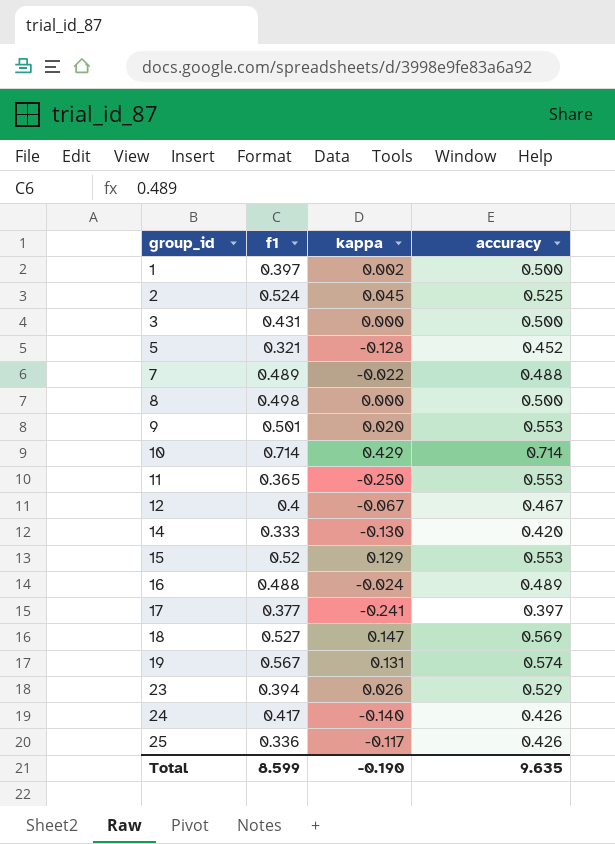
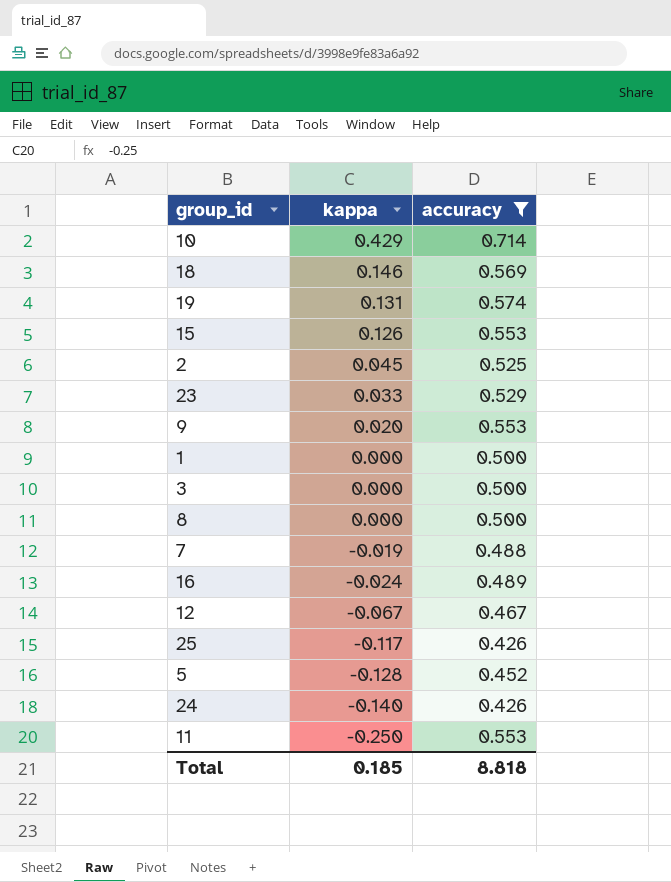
filter: none -> accuracy >= 0.426
row order: group_id ascending -> kappa descending
column f1 | position: 2 -> none
18 | kappa: 0.147 -> 0.146
15 | kappa: 0.129 -> 0.126
23 | kappa: 0.026 -> 0.033
1 | kappa: 0.002 -> 0.000
7 | kappa: -0.022 -> -0.019
Total | kappa: -0.190 -> 0.185
Total | accuracy: 9.635 -> 8.818

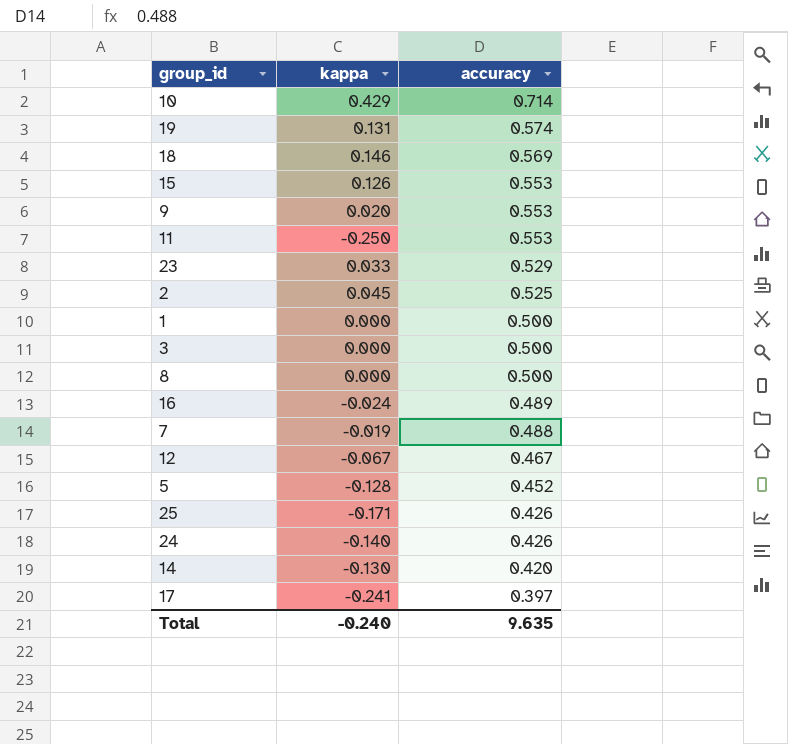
filter: accuracy >= 0.426 -> none
row order: kappa descending -> accuracy descending
25 | kappa: -0.117 -> -0.171
Total | kappa: 0.185 -> -0.240
Total | accuracy: 8.818 -> 9.635

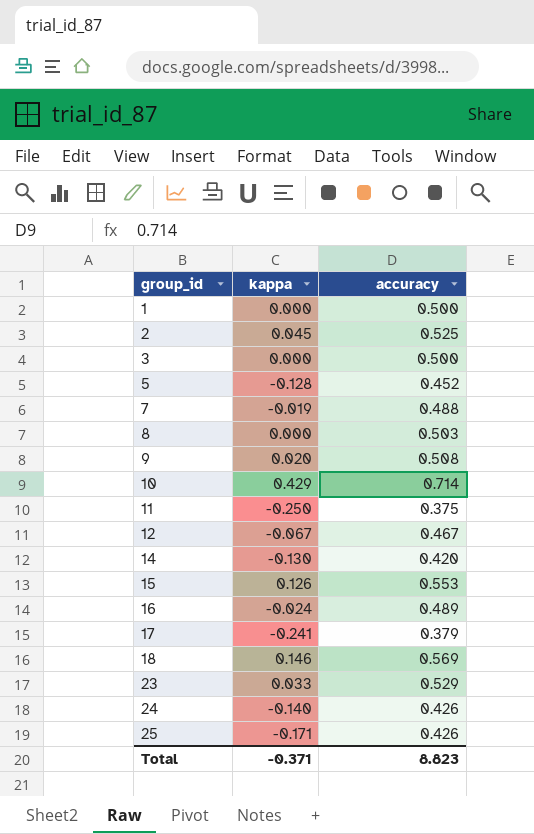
row order: accuracy descending -> group_id ascending
row 19: 0.131 | 0.574 -> none
8 | accuracy: 0.500 -> 0.503
9 | accuracy: 0.553 -> 0.508
11 | accuracy: 0.553 -> 0.375
17 | accuracy: 0.397 -> 0.379
Total | kappa: -0.240 -> -0.371
Total | accuracy: 9.635 -> 8.823

